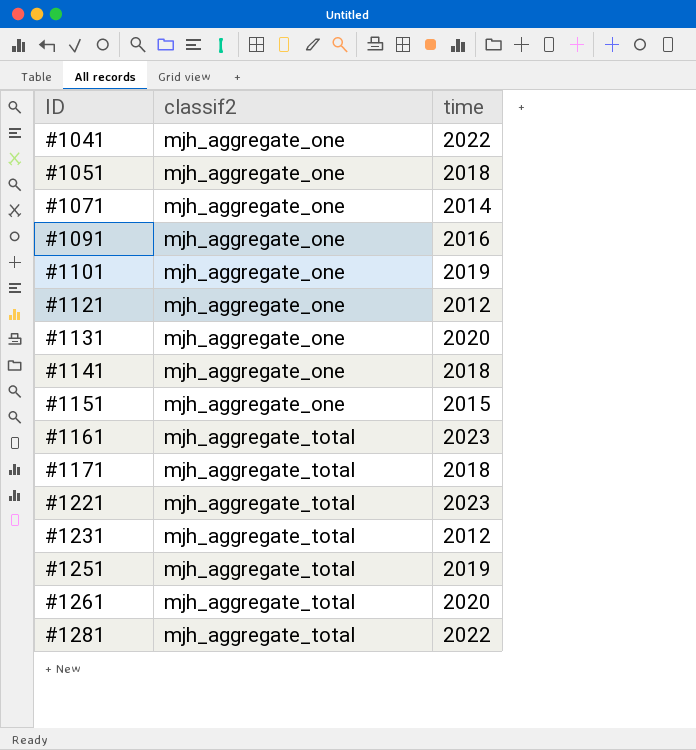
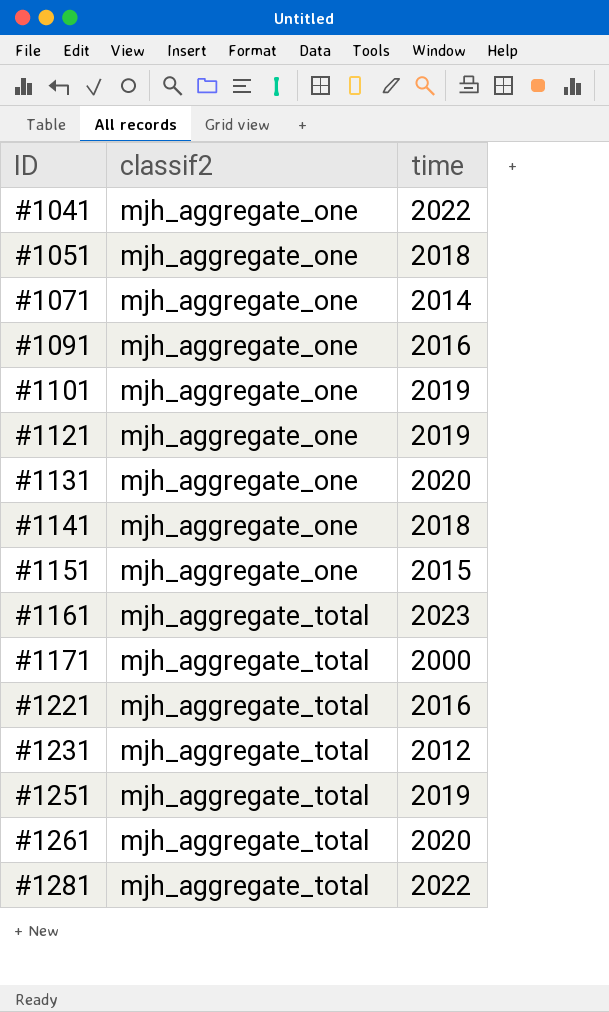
#1121 | time: 2012 -> 2019
#1171 | time: 2018 -> 2000
#1221 | time: 2023 -> 2016

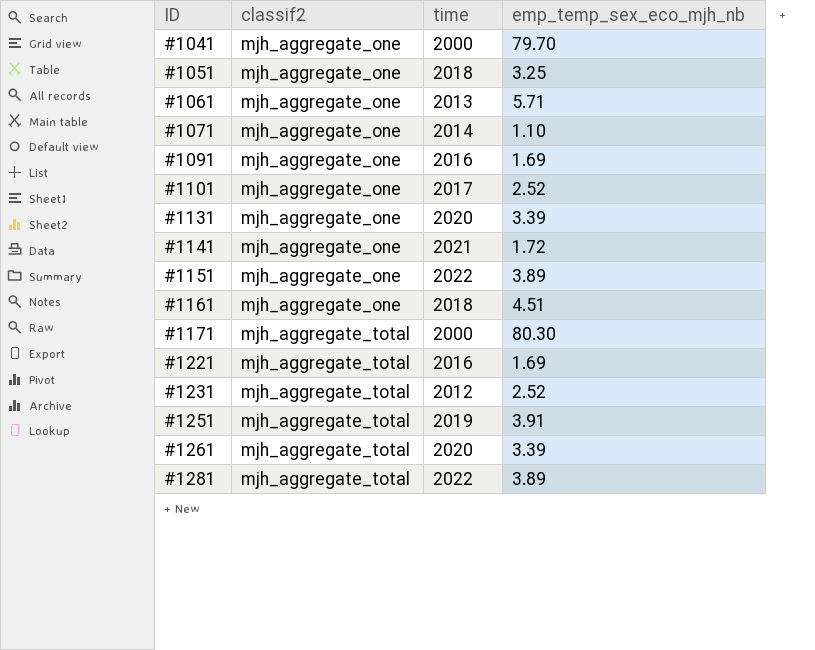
column emp_temp_sex_eco_mjh_nb | position: none -> 4
row #1121: mjh_aggregate_one | 2019 -> none
#1041 | time: 2022 -> 2000
row #1061: none -> mjh_aggregate_one | 2013 | 5.71
#1101 | time: 2019 -> 2017
#1141 | time: 2018 -> 2021
#1151 | time: 2015 -> 2022
#1161 | classif2: mjh_aggregate_total -> mjh_aggregate_one
#1161 | time: 2023 -> 2018

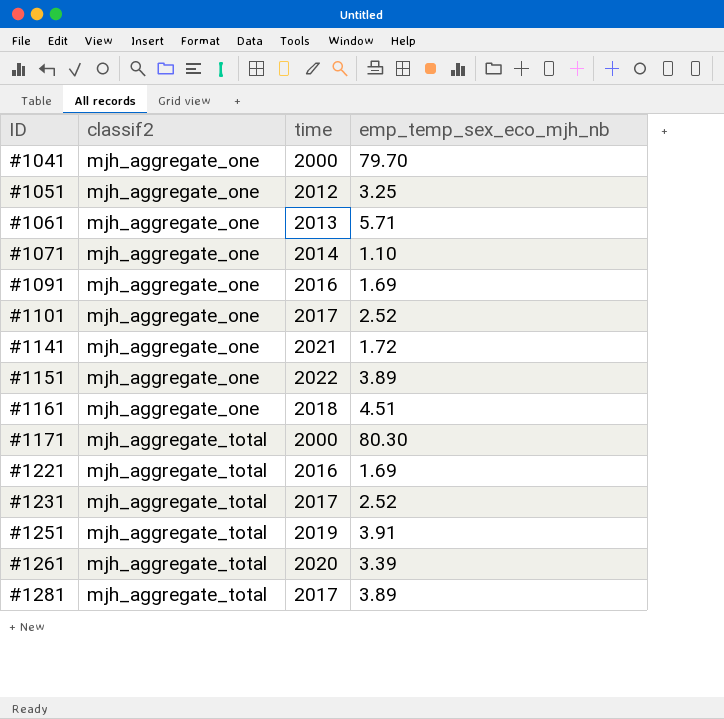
row #1131: mjh_aggregate_one | 2020 | 3.39 -> none
#1051 | time: 2018 -> 2012
#1231 | time: 2012 -> 2017
#1281 | time: 2022 -> 2017

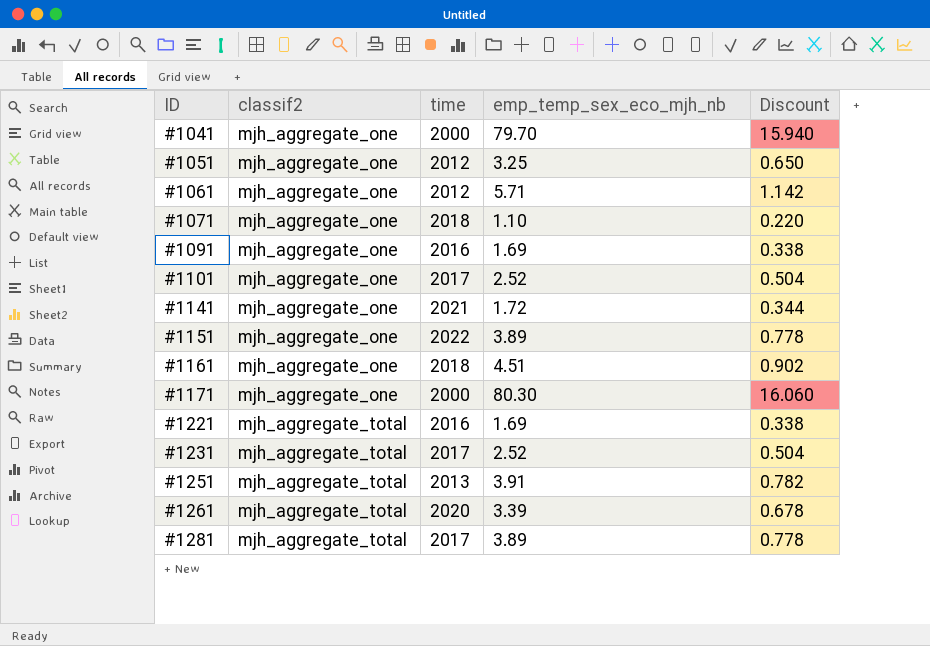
column Discount | formula: none -> [emp_temp_sex_eco_mjh_nb] * 0.2
#1061 | time: 2013 -> 2012
#1071 | time: 2014 -> 2018
#1171 | classif2: mjh_aggregate_total -> mjh_aggregate_one
#1251 | time: 2019 -> 2013

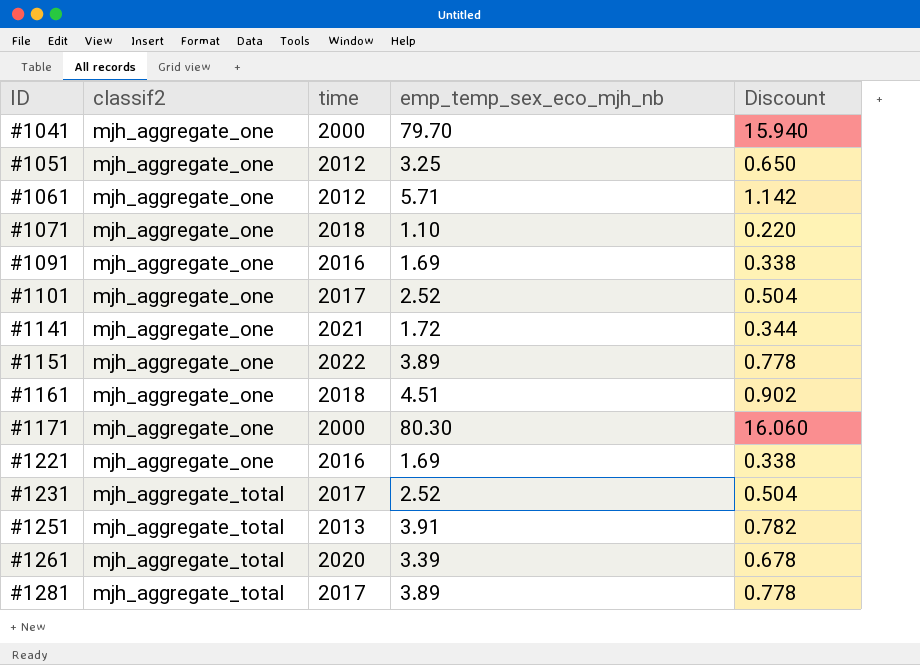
#1221 | classif2: mjh_aggregate_total -> mjh_aggregate_one

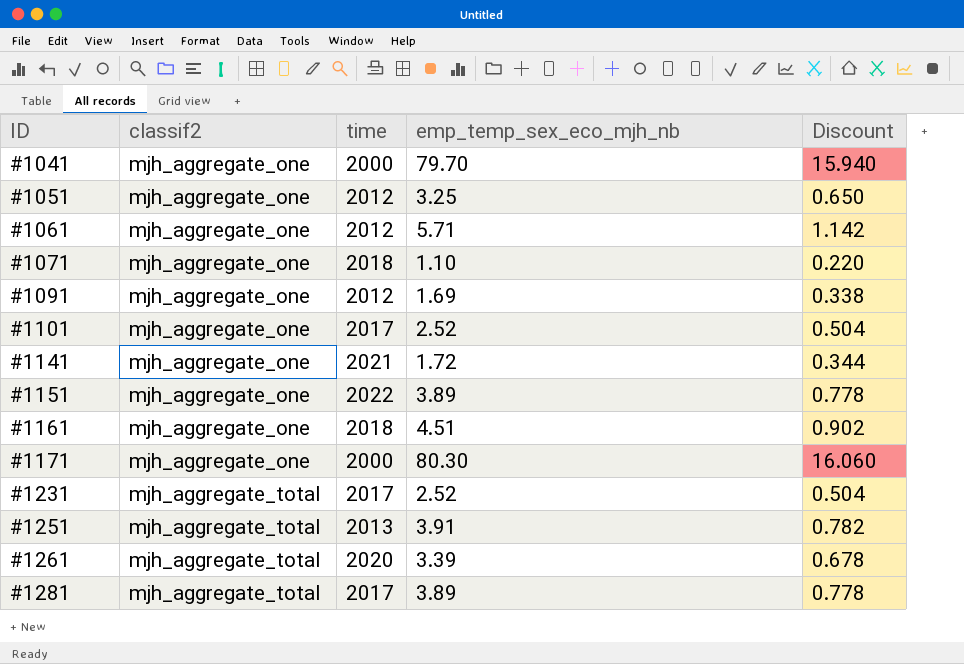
row #1221: mjh_aggregate_one | 2016 | 1.69 | 0.338 -> none
#1091 | time: 2016 -> 2012

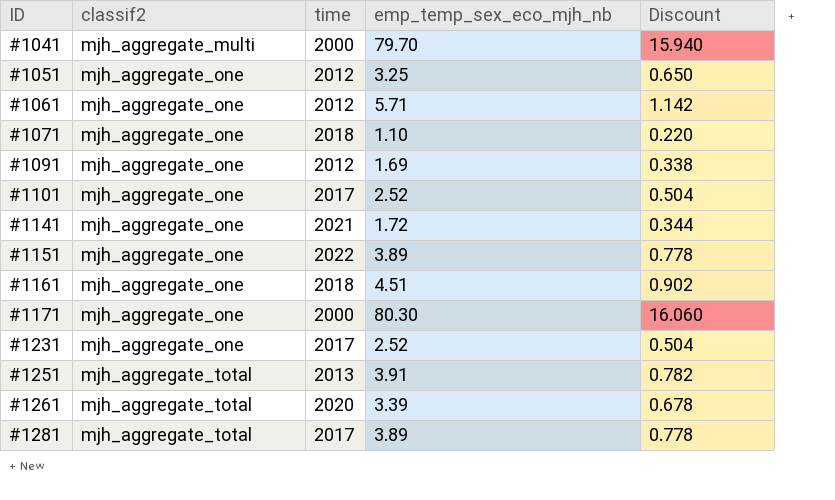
#1041 | classif2: mjh_aggregate_one -> mjh_aggregate_multi
#1231 | classif2: mjh_aggregate_total -> mjh_aggregate_one

